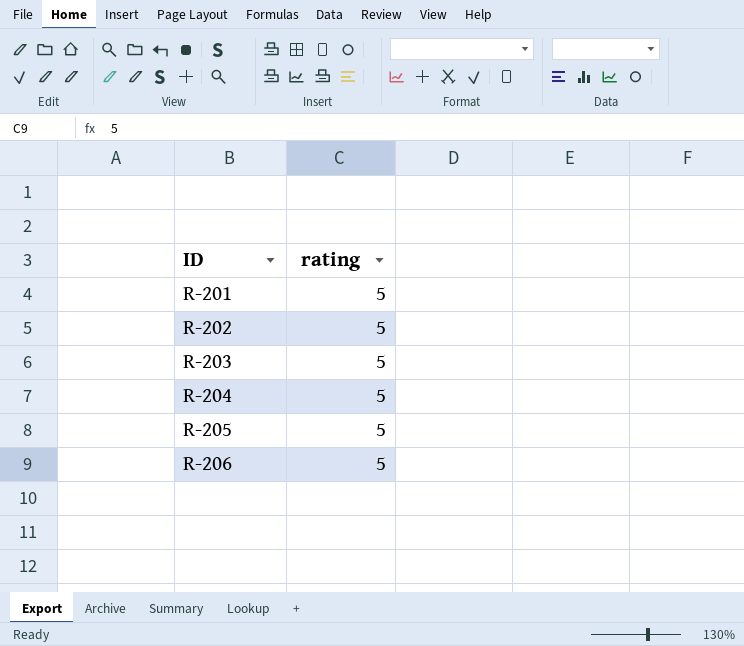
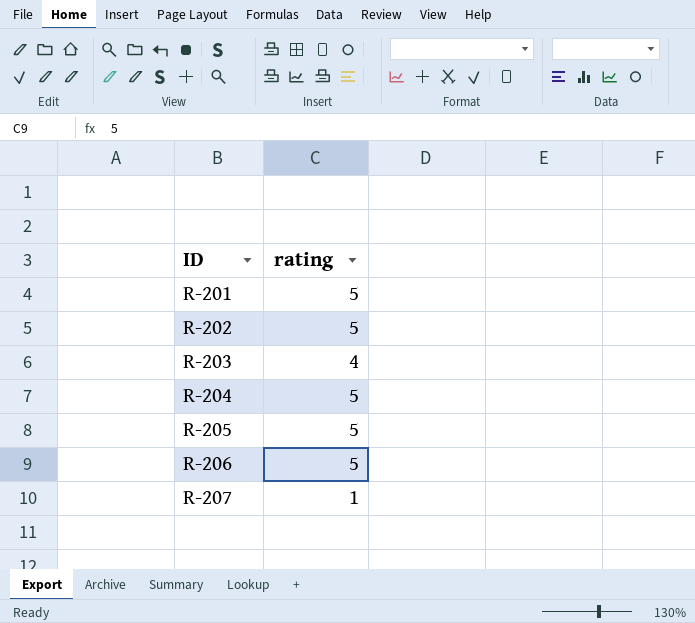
R-203 | rating: 5 -> 4
row R-207: none -> 1

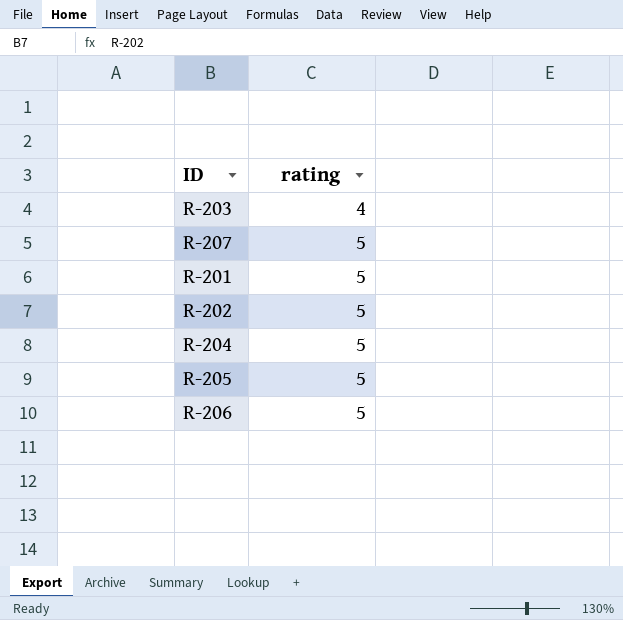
row order: ID ascending -> rating ascending
R-207 | rating: 1 -> 5

